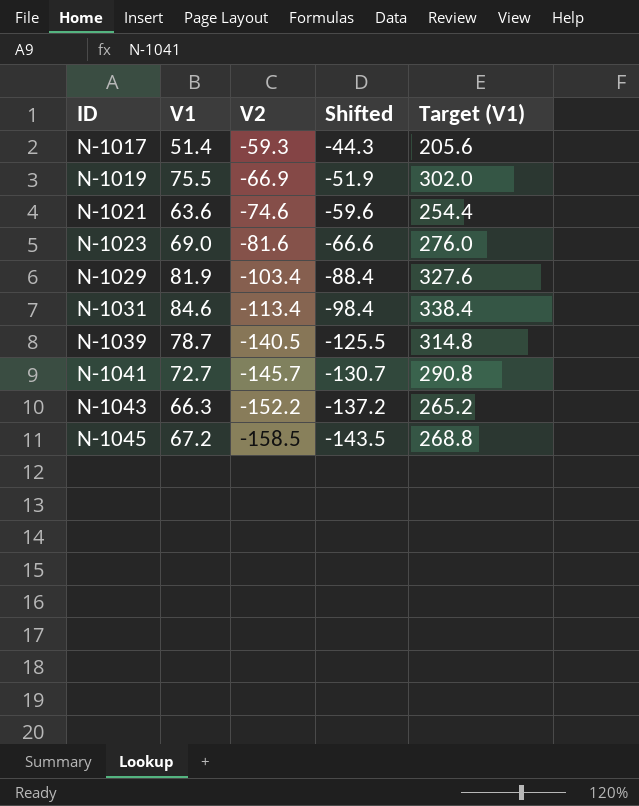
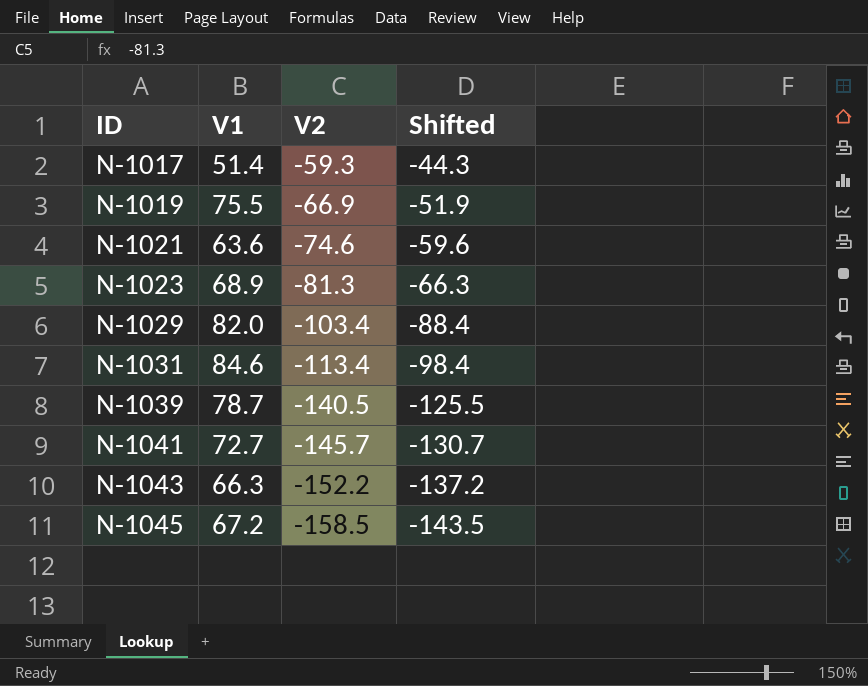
column Target (V1) | formula: [V1] * 4 -> none
N-1023 | V1: 69.0 -> 68.9
N-1023 | V2: -81.6 -> -81.3
N-1023 | Shifted: -66.6 -> -66.3
N-1029 | V1: 81.9 -> 82.0

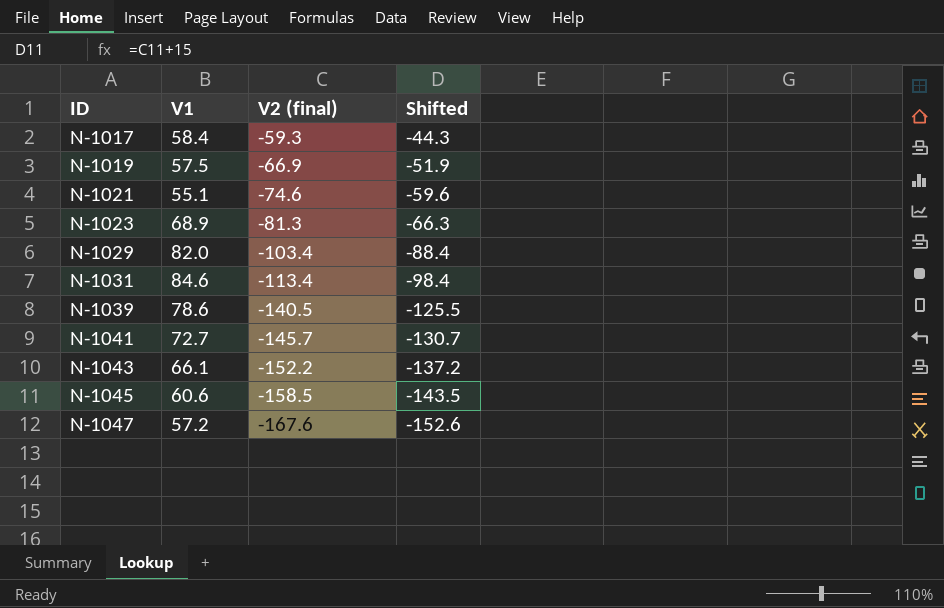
column name: V2 -> V2 (final)
N-1017 | V1: 51.4 -> 58.4
N-1019 | V1: 75.5 -> 57.5
N-1021 | V1: 63.6 -> 55.1
N-1039 | V1: 78.7 -> 78.6
N-1043 | V1: 66.3 -> 66.1
N-1045 | V1: 67.2 -> 60.6
row N-1047: none -> 57.2 | -167.6 | -152.6

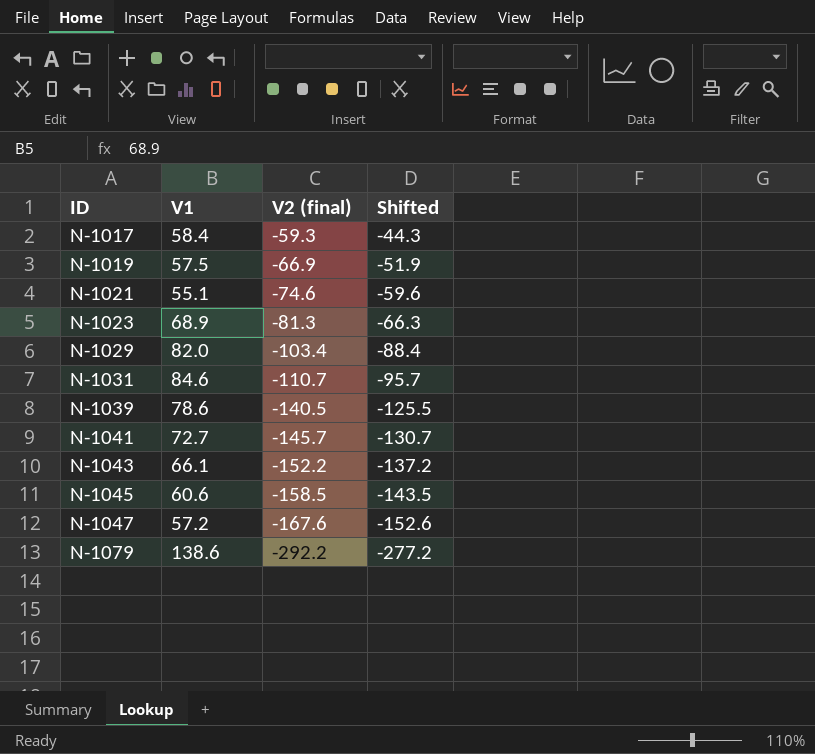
N-1031 | V2 (final): -113.4 -> -110.7
N-1031 | Shifted: -98.4 -> -95.7
row N-1079: none -> 138.6 | -292.2 | -277.2

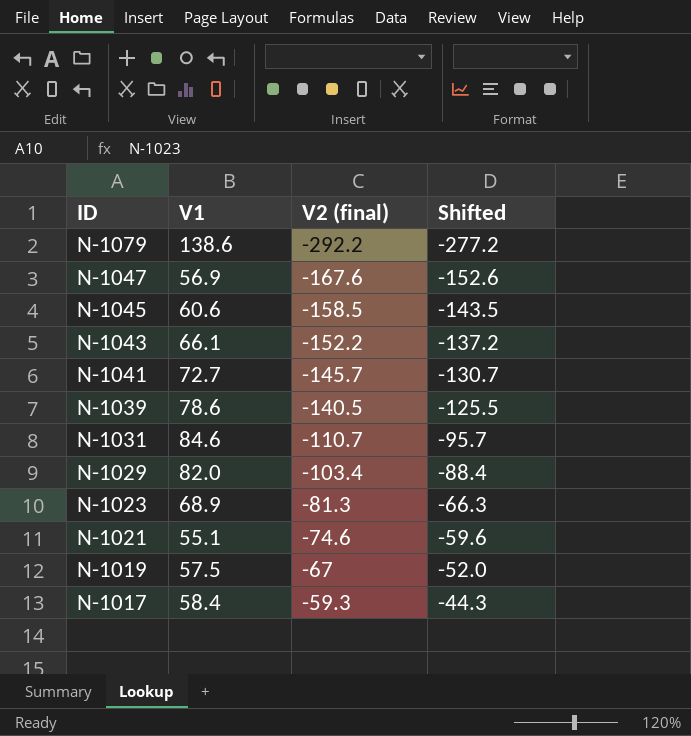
row order: ID ascending -> ID descending
N-1047 | V1: 57.2 -> 56.9
N-1019 | V2 (final): -66.9 -> -67
N-1019 | Shifted: -51.9 -> -52.0

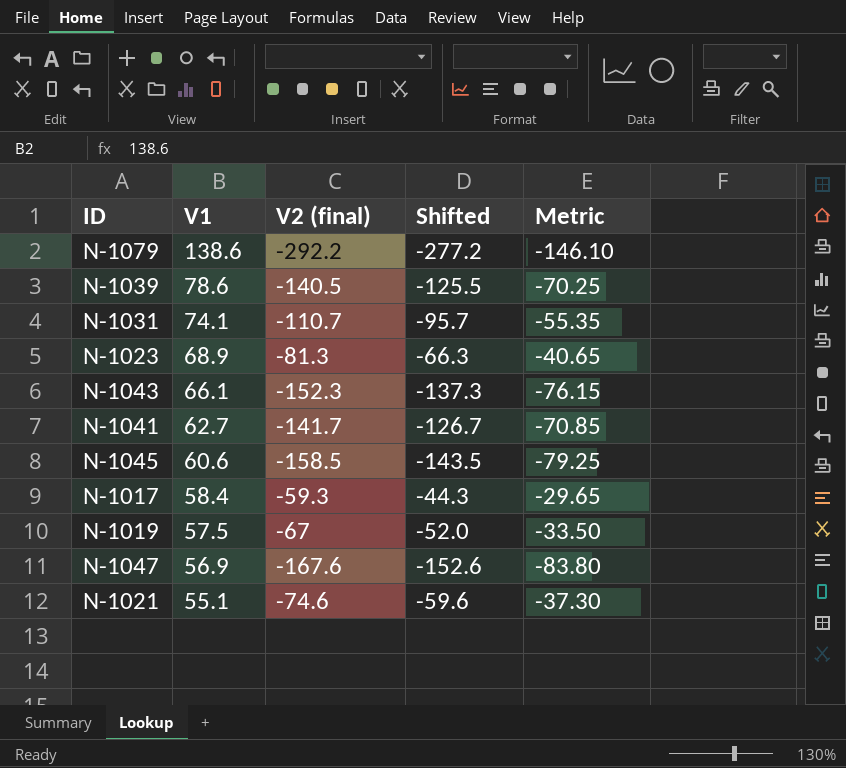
row order: ID descending -> V1 descending
column Metric | formula: none -> [V2 (final)] * 0.5
row N-1029: 82.0 | -103.4 | -88.4 -> none
N-1031 | V1: 84.6 -> 74.1
N-1043 | V2 (final): -152.2 -> -152.3
N-1043 | Shifted: -137.2 -> -137.3
N-1041 | V1: 72.7 -> 62.7
N-1041 | V2 (final): -145.7 -> -141.7
N-1041 | Shifted: -130.7 -> -126.7

